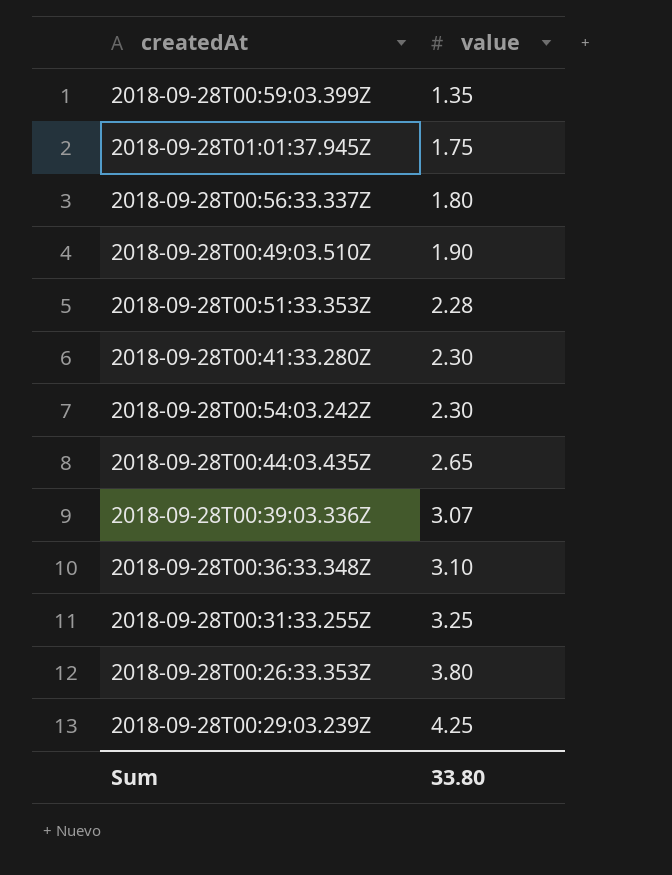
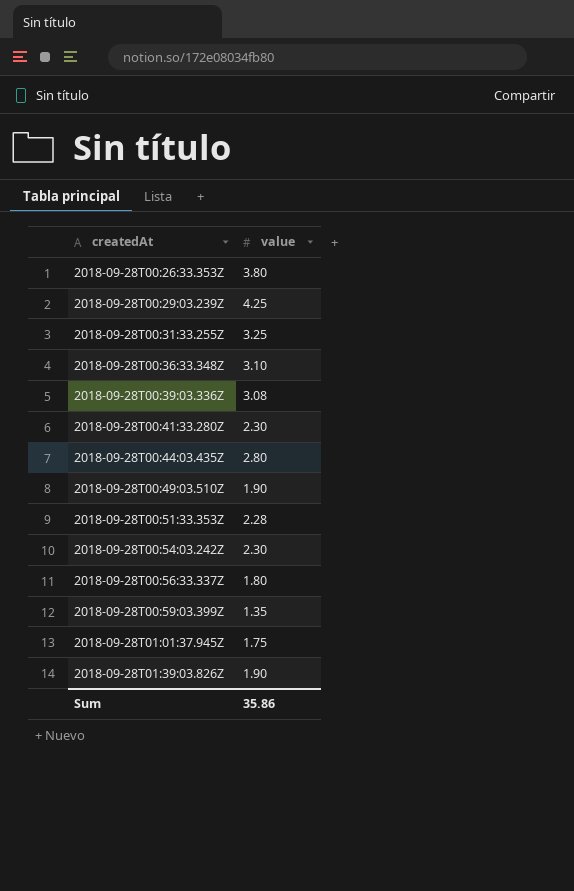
row order: value ascending -> createdAt ascending
2018-09-28T00:39:03.336Z | value: 3.07 -> 3.08
2018-09-28T00:44:03.435Z | value: 2.65 -> 2.80
row 2018-09-28T01:39:03.826Z: none -> 1.90
Sum | value: 33.80 -> 35.86

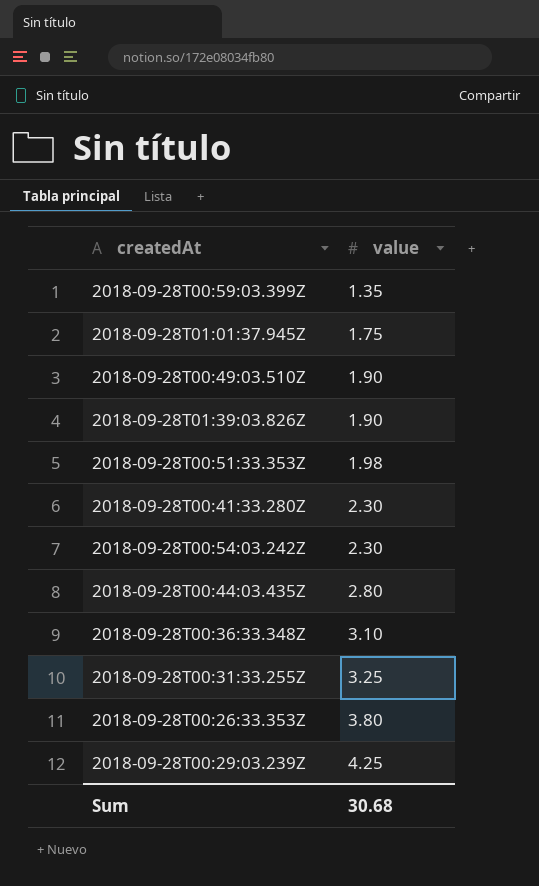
row order: createdAt ascending -> value ascending
row 2018-09-28T00:39:03.336Z: 3.08 -> none
row 2018-09-28T00:56:33.337Z: 1.80 -> none
2018-09-28T00:51:33.353Z | value: 2.28 -> 1.98
Sum | value: 35.86 -> 30.68

